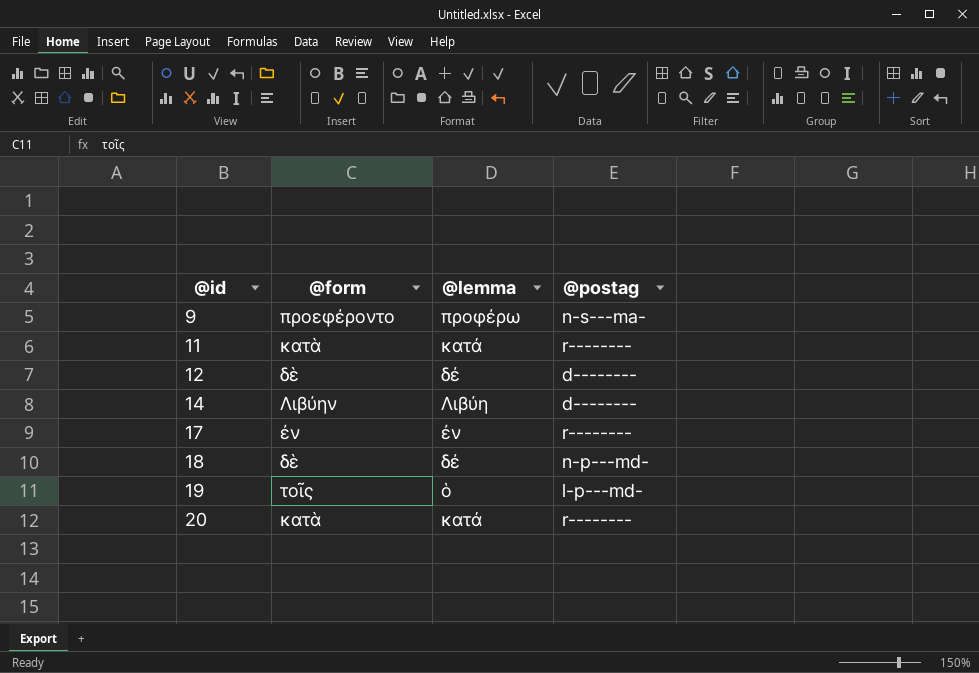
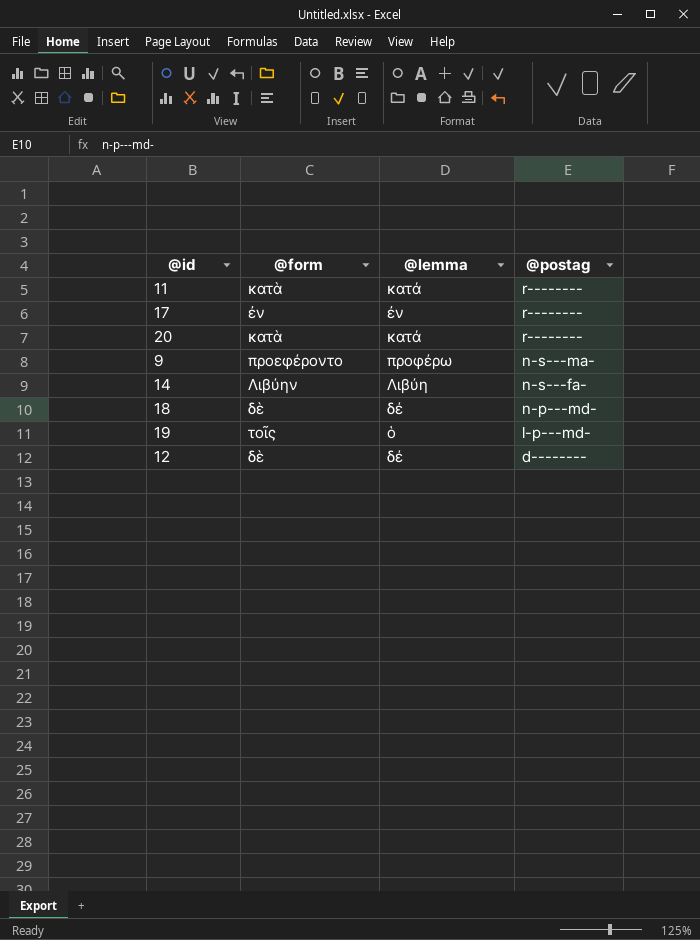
row order: @id ascending -> @postag descending
14 | @postag: d-------- -> n-s---fa-

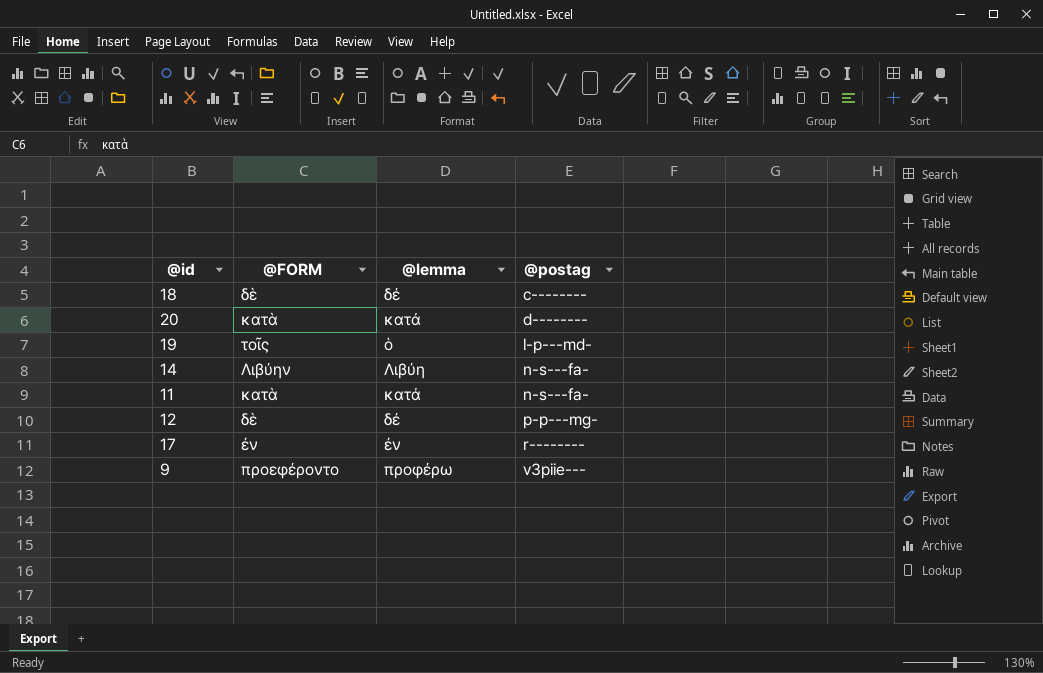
row order: @postag descending -> @postag ascending
column name: @form -> @FORM
18 | @postag: n-p---md- -> c--------
20 | @postag: r-------- -> d--------
11 | @postag: r-------- -> n-s---fa-
12 | @postag: d-------- -> p-p---mg-
9 | @postag: n-s---ma- -> v3piie---

